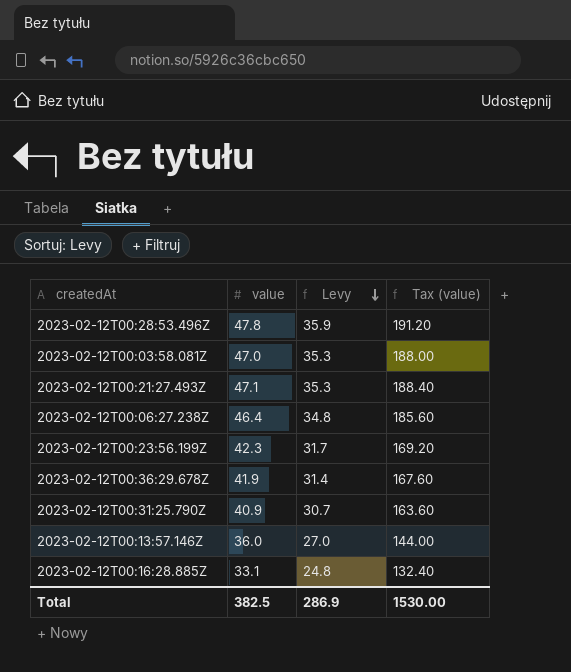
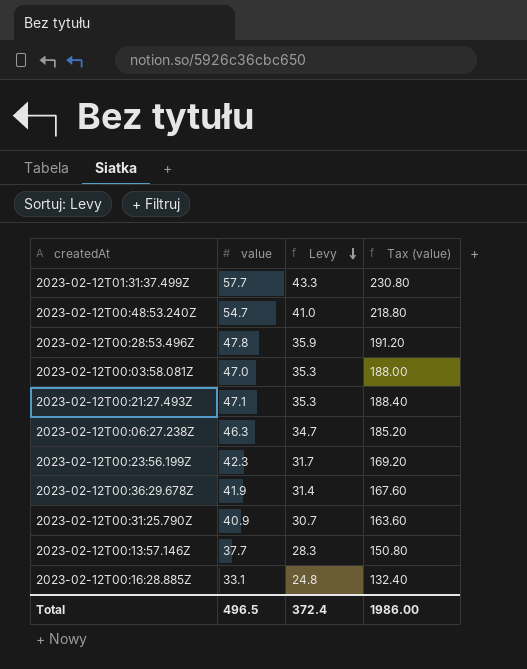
row 2023-02-12T01:31:37.499Z: none -> 57.7 | 43.3 | 230.80
row 2023-02-12T00:48:53.240Z: none -> 54.7 | 41.0 | 218.80
2023-02-12T00:06:27.238Z | value: 46.4 -> 46.3
2023-02-12T00:06:27.238Z | Levy: 34.8 -> 34.7
2023-02-12T00:06:27.238Z | Tax (value): 185.60 -> 185.20
2023-02-12T00:13:57.146Z | value: 36.0 -> 37.7
2023-02-12T00:13:57.146Z | Levy: 27.0 -> 28.3
2023-02-12T00:13:57.146Z | Tax (value): 144.00 -> 150.80
Total | value: 382.5 -> 496.5
Total | Levy: 286.9 -> 372.4
Total | Tax (value): 1530.00 -> 1986.00

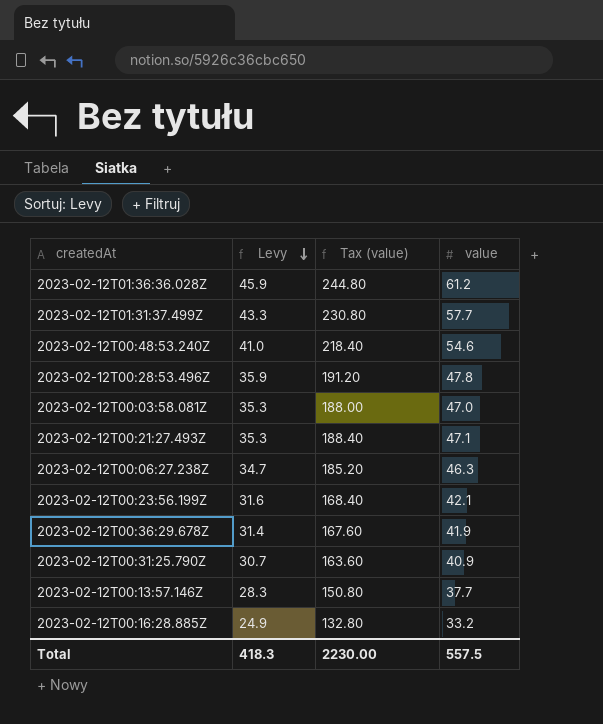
column value | position: 2 -> 4
row 2023-02-12T01:36:36.028Z: none -> 45.9 | 244.80 | 61.2
2023-02-12T00:48:53.240Z | Tax (value): 218.80 -> 218.40
2023-02-12T00:48:53.240Z | value: 54.7 -> 54.6
2023-02-12T00:23:56.199Z | Levy: 31.7 -> 31.6
2023-02-12T00:23:56.199Z | Tax (value): 169.20 -> 168.40
2023-02-12T00:23:56.199Z | value: 42.3 -> 42.1
2023-02-12T00:16:28.885Z | Levy: 24.8 -> 24.9
2023-02-12T00:16:28.885Z | Tax (value): 132.40 -> 132.80
2023-02-12T00:16:28.885Z | value: 33.1 -> 33.2
Total | Levy: 372.4 -> 418.3
Total | Tax (value): 1986.00 -> 2230.00
Total | value: 496.5 -> 557.5

